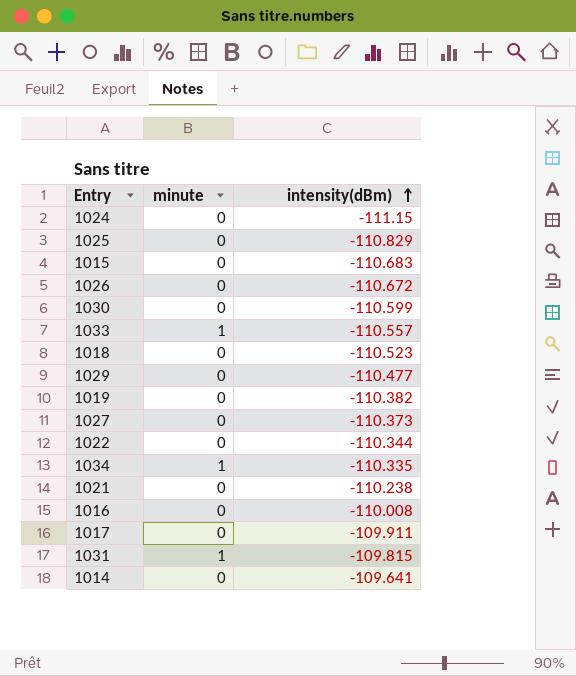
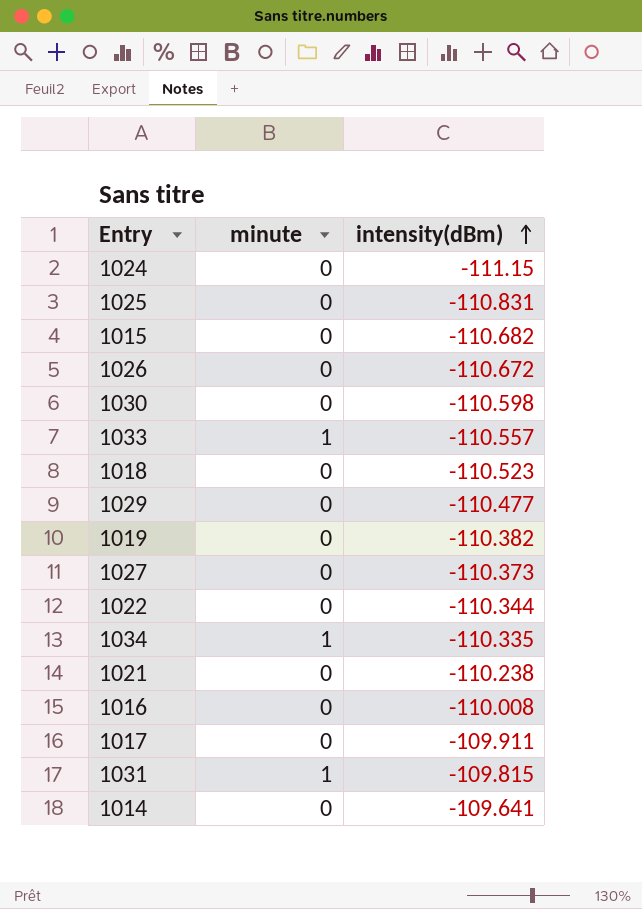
1025 | intensity(dBm): -110.829 -> -110.831
1015 | intensity(dBm): -110.683 -> -110.682
1030 | intensity(dBm): -110.599 -> -110.598

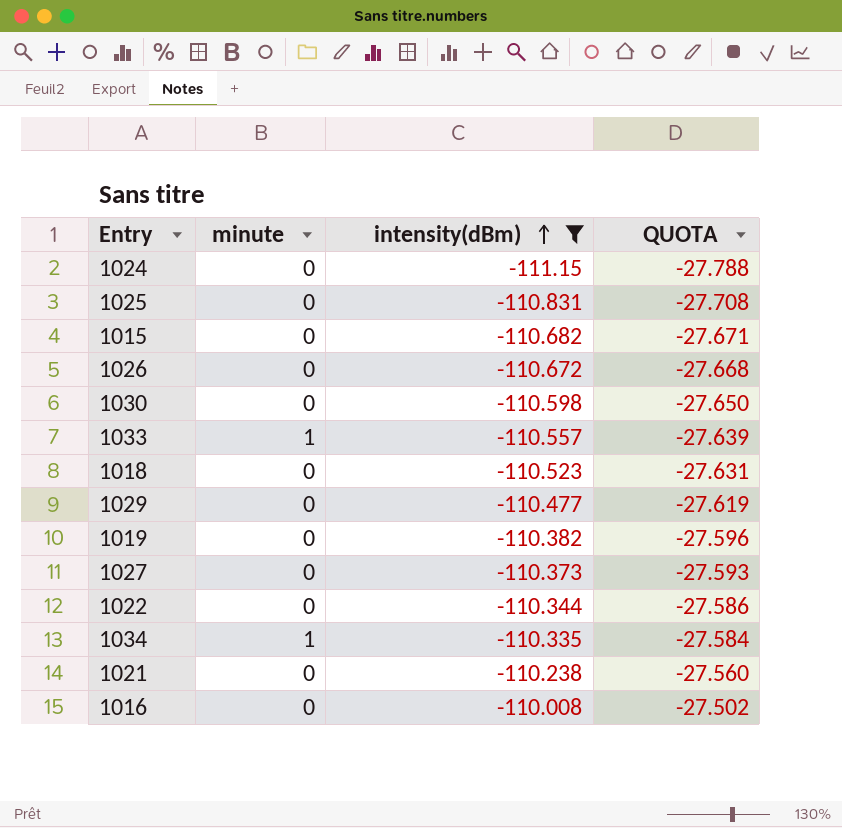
filter: none -> intensity(dBm) <= -110.008
column QUOTA | formula: none -> [intensity(dBm)] * 0.25

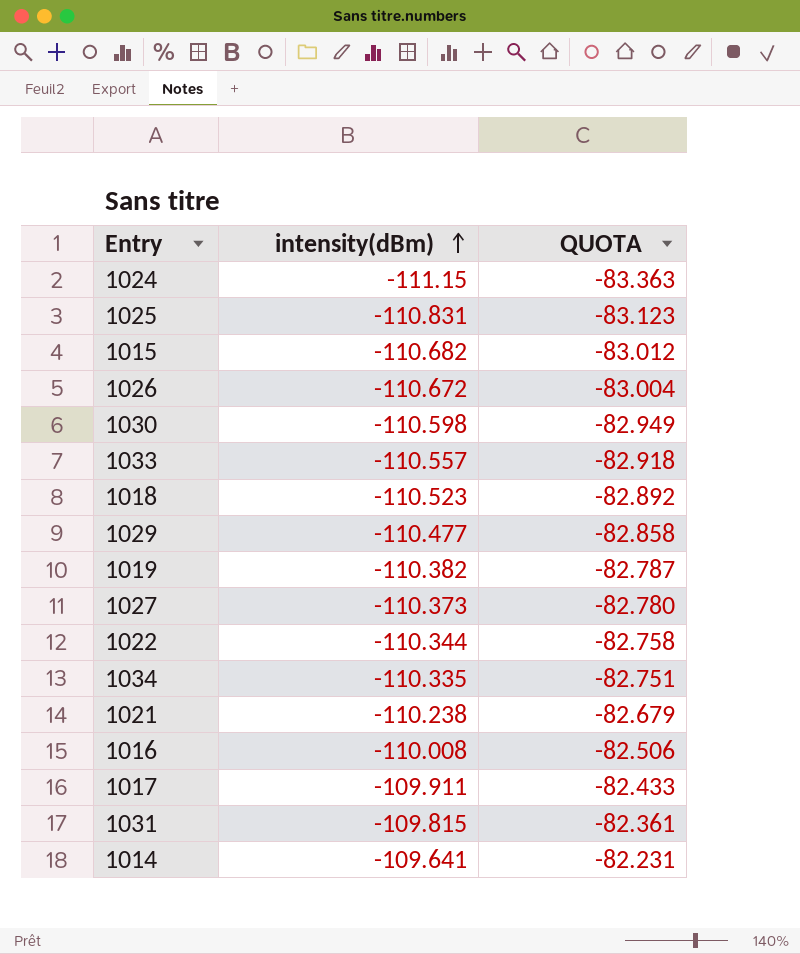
filter: intensity(dBm) <= -110.008 -> none
column minute | position: 2 -> none
column QUOTA | formula: [intensity(dBm)] * 0.25 -> [intensity(dBm)] * 0.75

